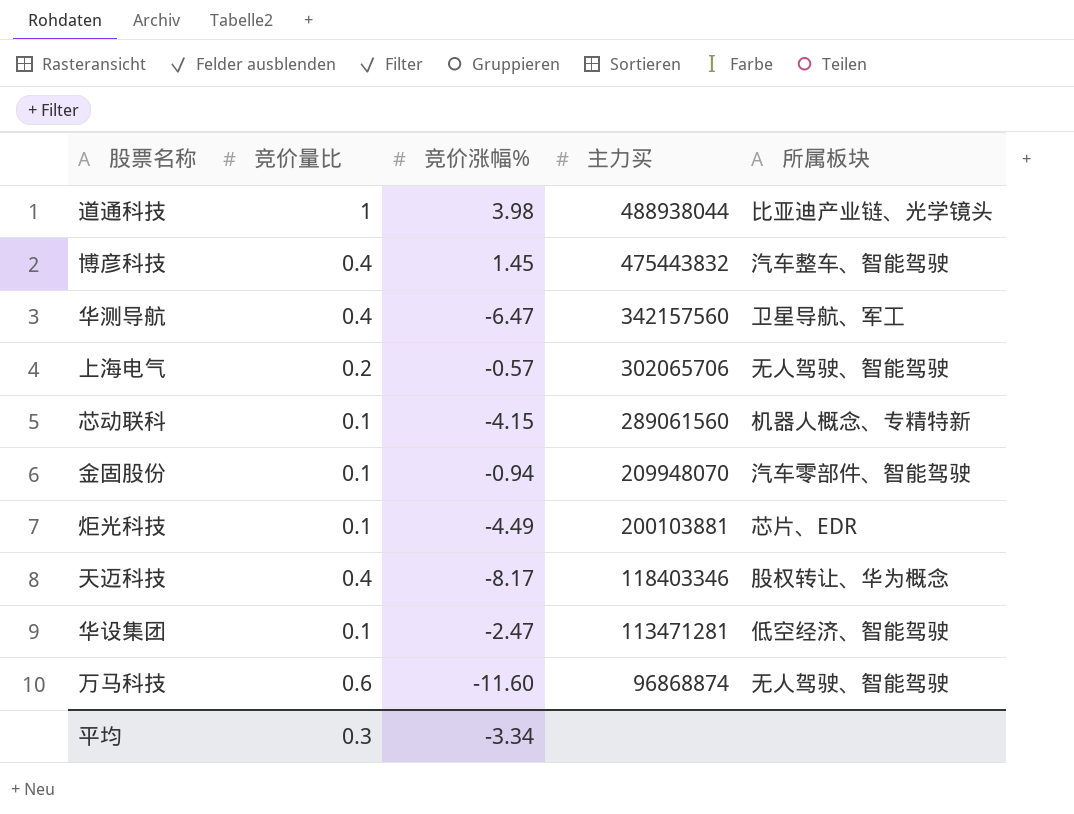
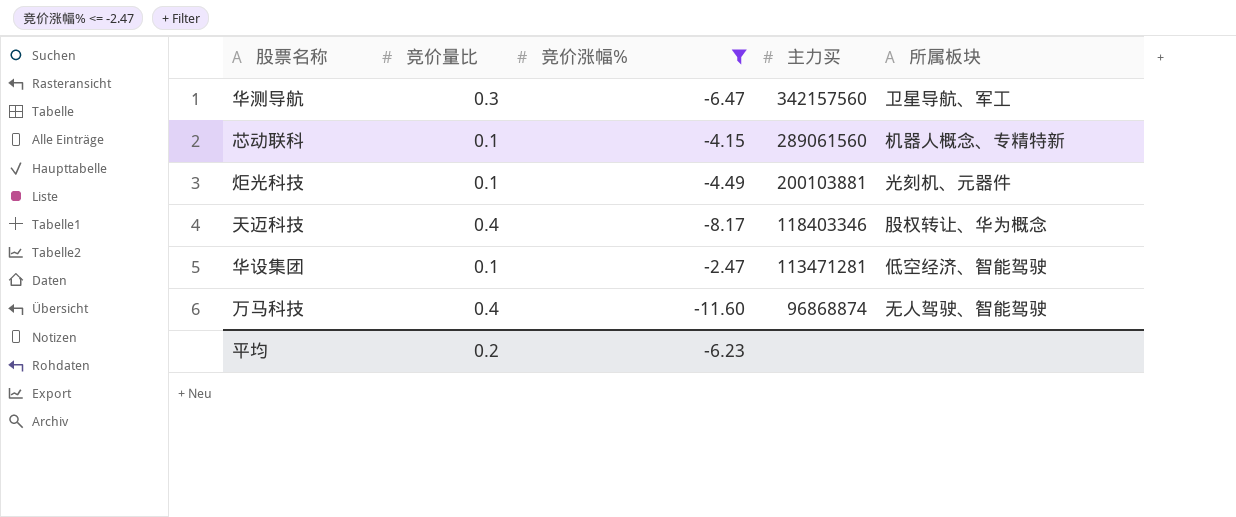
filter: none -> 竞价涨幅% <= -2.47
华测导航 | 竞价量比: 0.4 -> 0.3
炬光科技 | 所属板块: 芯片、EDR -> 光刻机、元器件
万马科技 | 竞价量比: 0.6 -> 0.4
平均 | 竞价量比: 0.3 -> 0.2
平均 | 竞价涨幅%: -3.34 -> -6.23

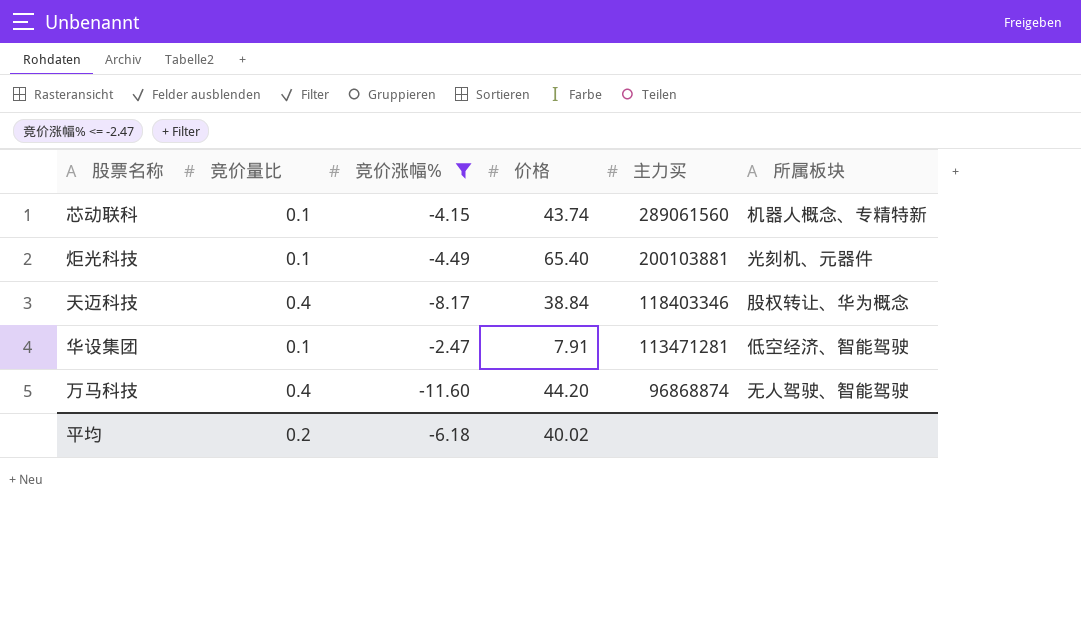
column 价格 | position: none -> 4
row 华测导航: 0.3 | -6.47 | 342157560 | 卫星导航、军工 -> none
平均 | 竞价涨幅%: -6.23 -> -6.18

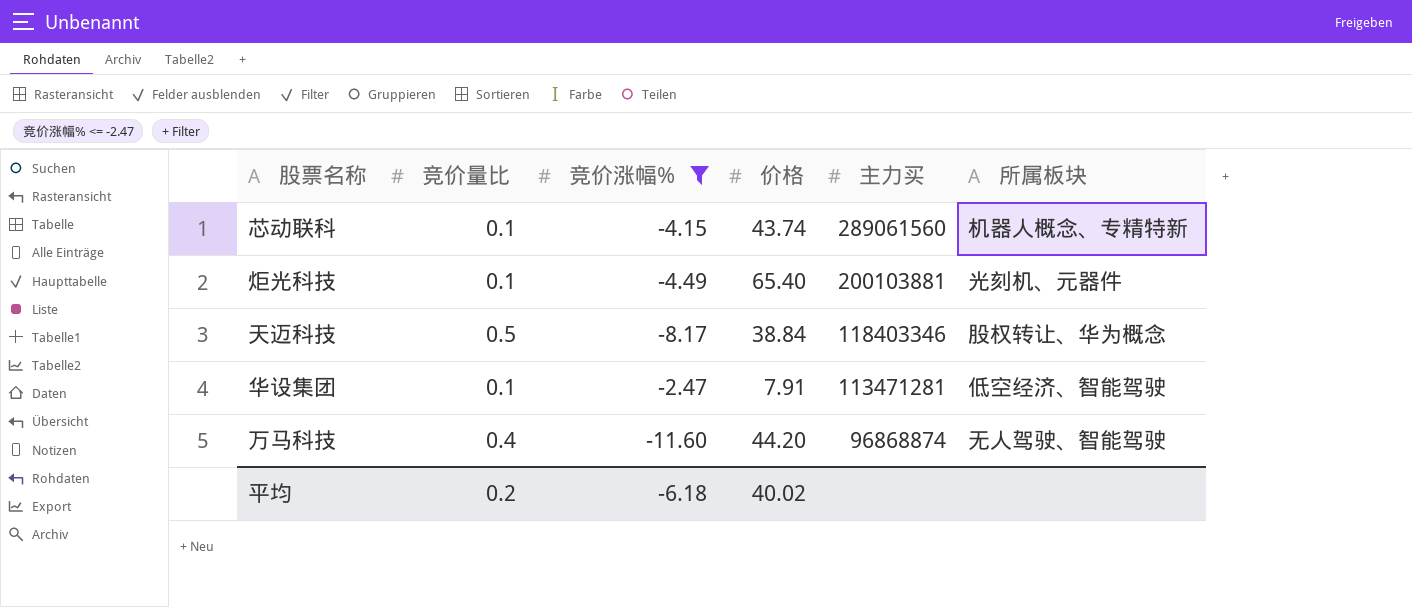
天迈科技 | 竞价量比: 0.4 -> 0.5

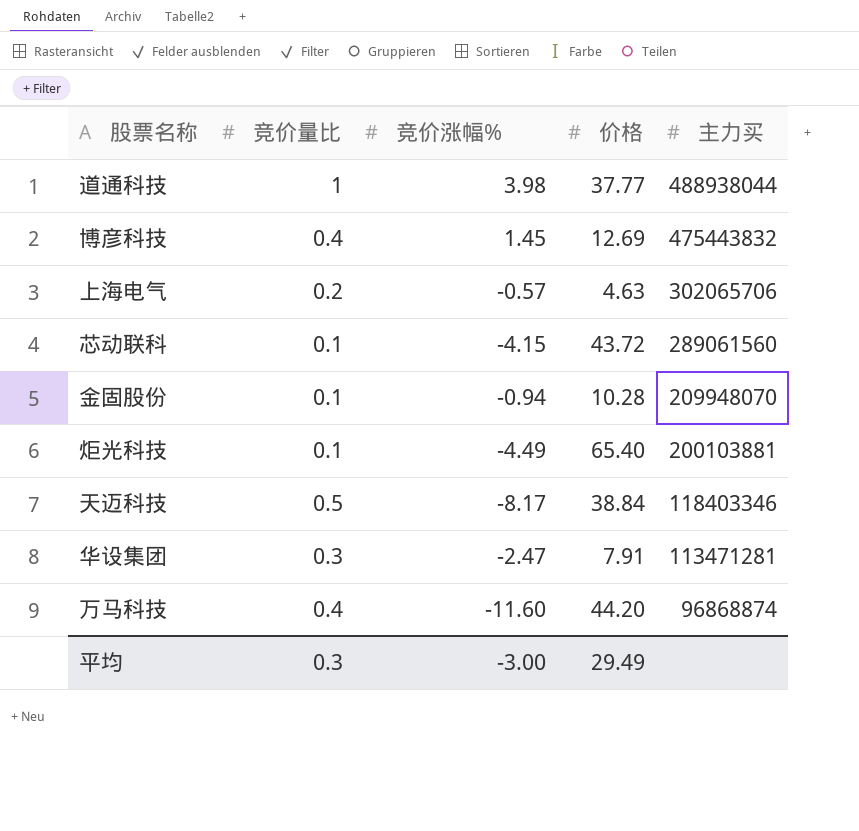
filter: 竞价涨幅% <= -2.47 -> none
column 所属板块 | position: 6 -> none
芯动联科 | 价格: 43.74 -> 43.72
华设集团 | 竞价量比: 0.1 -> 0.3
平均 | 竞价量比: 0.2 -> 0.3
平均 | 竞价涨幅%: -6.18 -> -3.00
平均 | 价格: 40.02 -> 29.49

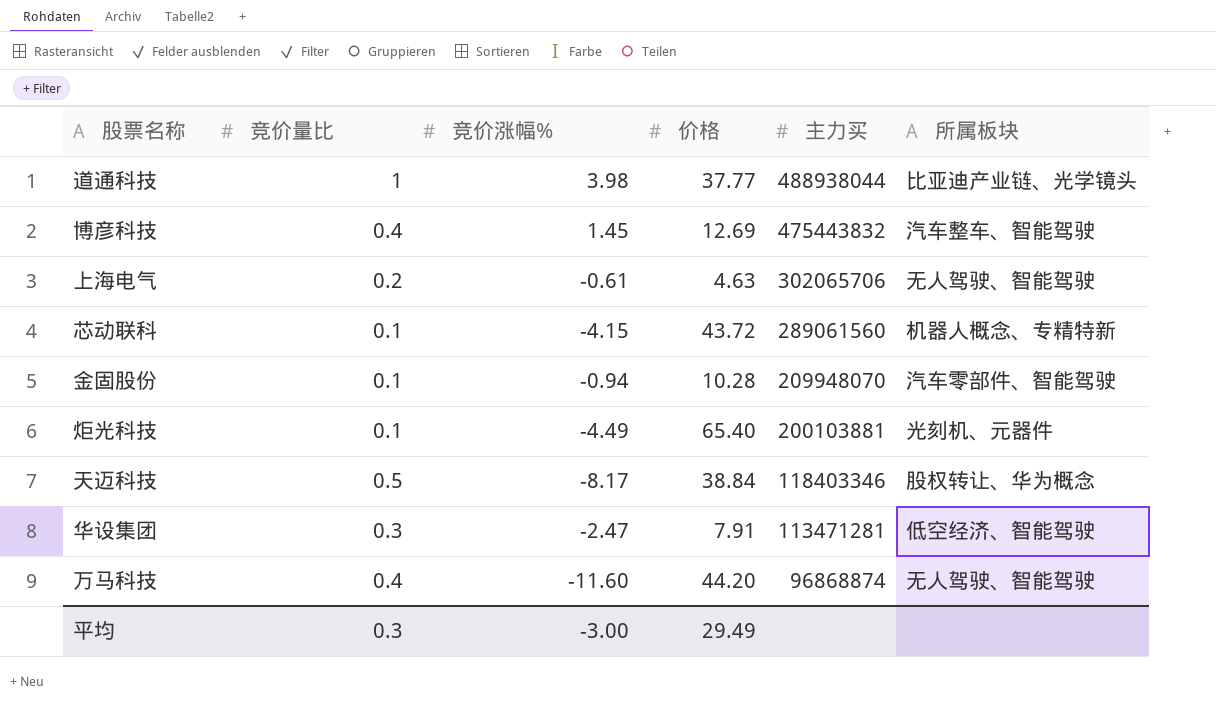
column 所属板块 | position: none -> 6
上海电气 | 竞价涨幅%: -0.57 -> -0.61

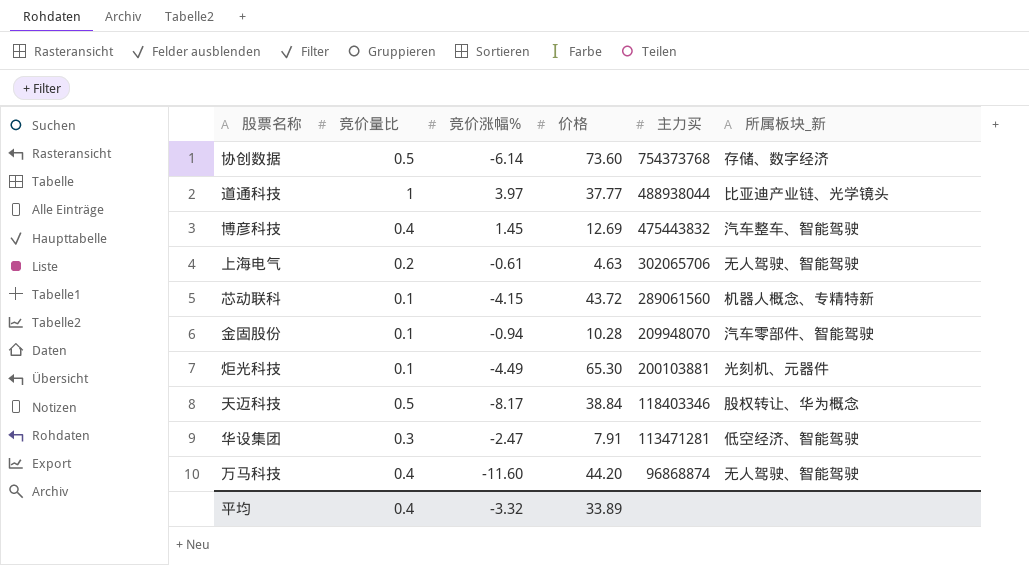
column name: 所属板块 -> 所属板块_新
row 协创数据: none -> 0.5 | -6.14 | 73.60 | 754373768 | 存储、数字经济
道通科技 | 竞价涨幅%: 3.98 -> 3.97
炬光科技 | 价格: 65.40 -> 65.30
平均 | 竞价量比: 0.3 -> 0.4
平均 | 竞价涨幅%: -3.00 -> -3.32
平均 | 价格: 29.49 -> 33.89

